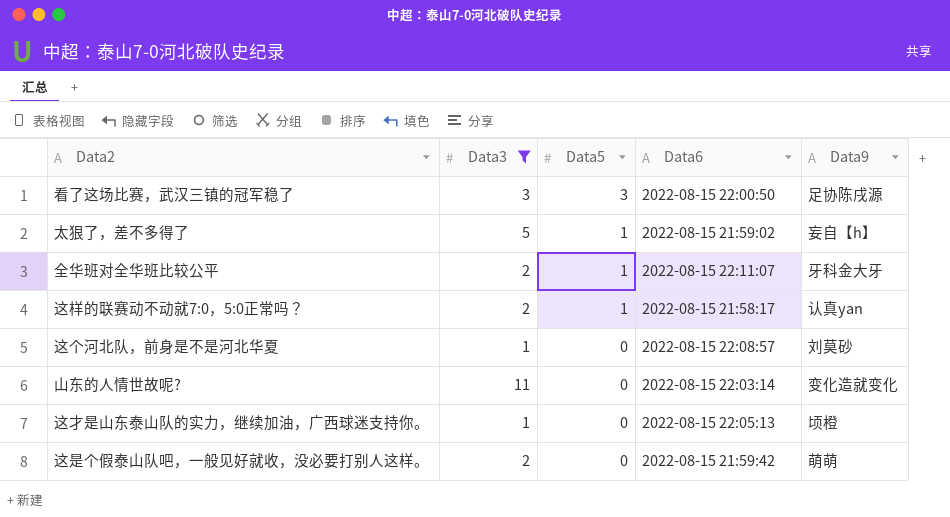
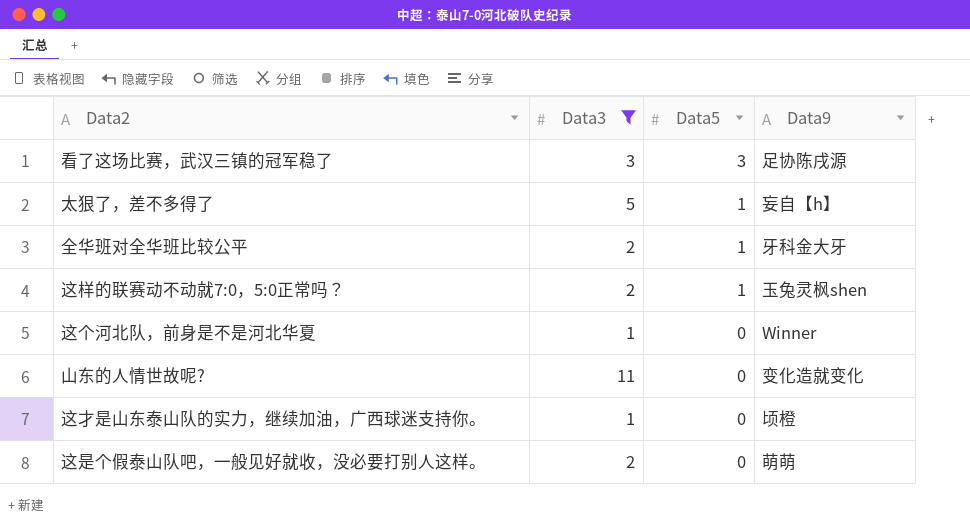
column Data6 | position: 4 -> none
这样的联赛动不动就7:0，5:0正常吗？ | Data9: 认真yan -> 玉兔灵枫shen
这个河北队，前身是不是河北华夏 | Data9: 刘莫砂 -> Winner

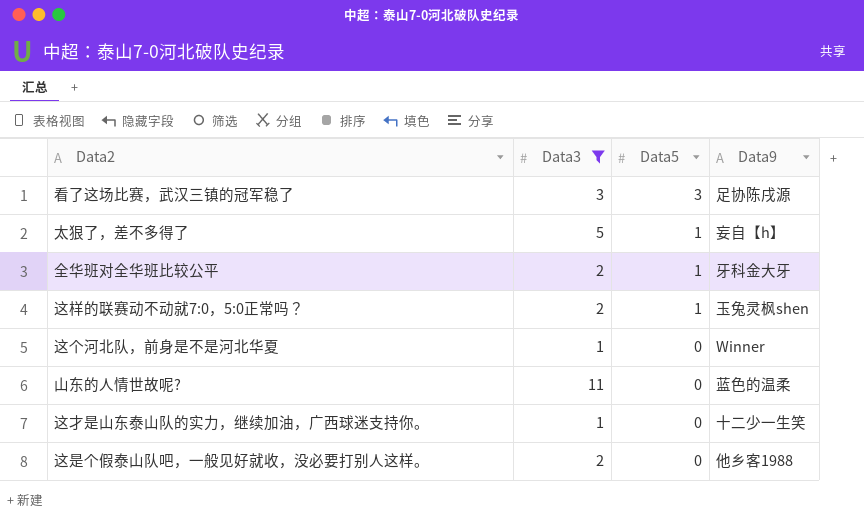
山东的人情世故呢? | Data9: 变化造就变化 -> 蓝色的温柔
这才是山东泰山队的实力，继续加油，广西球迷支持你。 | Data9: 顷橙 -> 十二少一生笑
这是个假泰山队吧，一般见好就收，没必要打别人这样。 | Data9: 萌萌 -> 他乡客1988

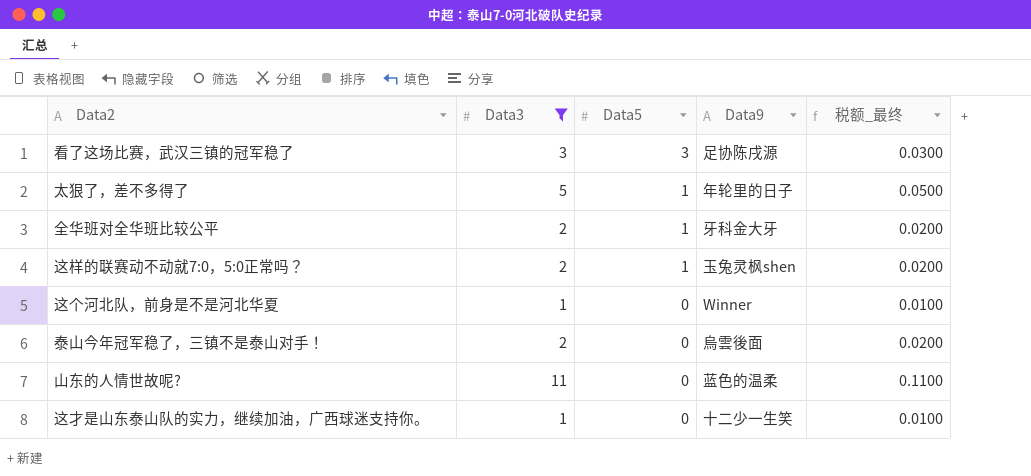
column 税额_最终 | formula: none -> [Data3] * 0.01
row 这是个假泰山队吧，一般见好就收，没必要打别人这样。: 2 | 0 | 他乡客1988 -> none
太狠了，差不多得了 | Data9: 妄自【h】 -> 年轮里的日子
row 泰山今年冠军稳了，三镇不是泰山对手！: none -> 2 | 0 | 烏雲後面 | 0.0200

